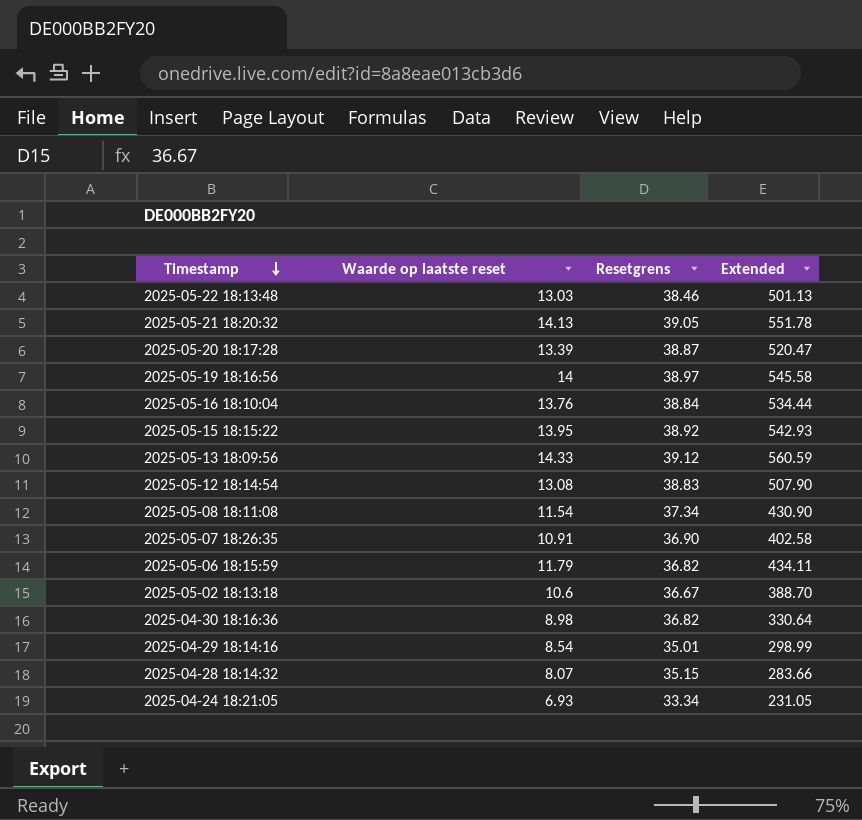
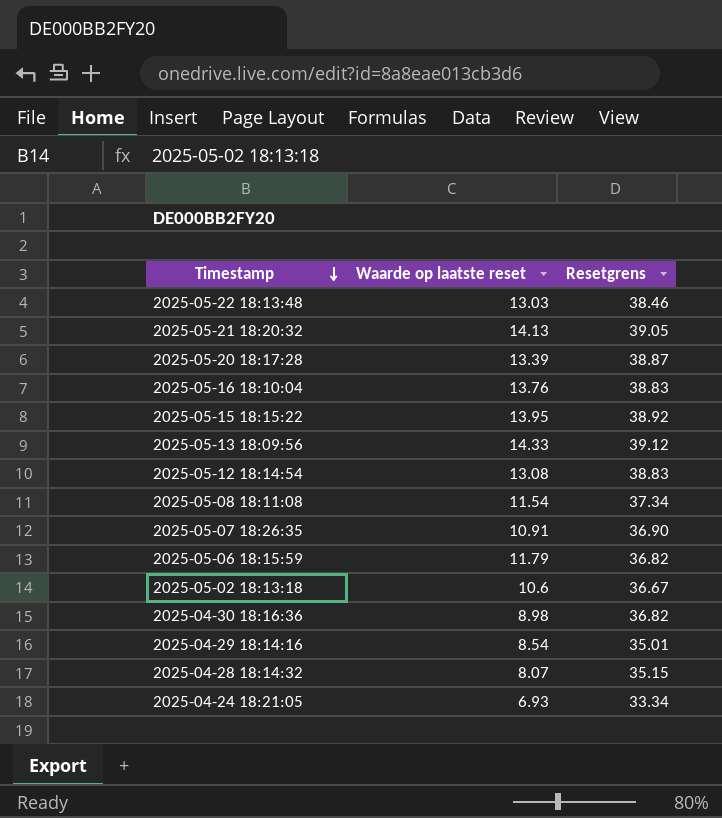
column Extended | formula: [Waarde op laatste reset] * [Resetgrens] -> none
row 2025-05-19 18:16:56: 14 | 38.97 | 545.58 -> none
2025-05-16 18:10:04 | Resetgrens: 38.84 -> 38.83

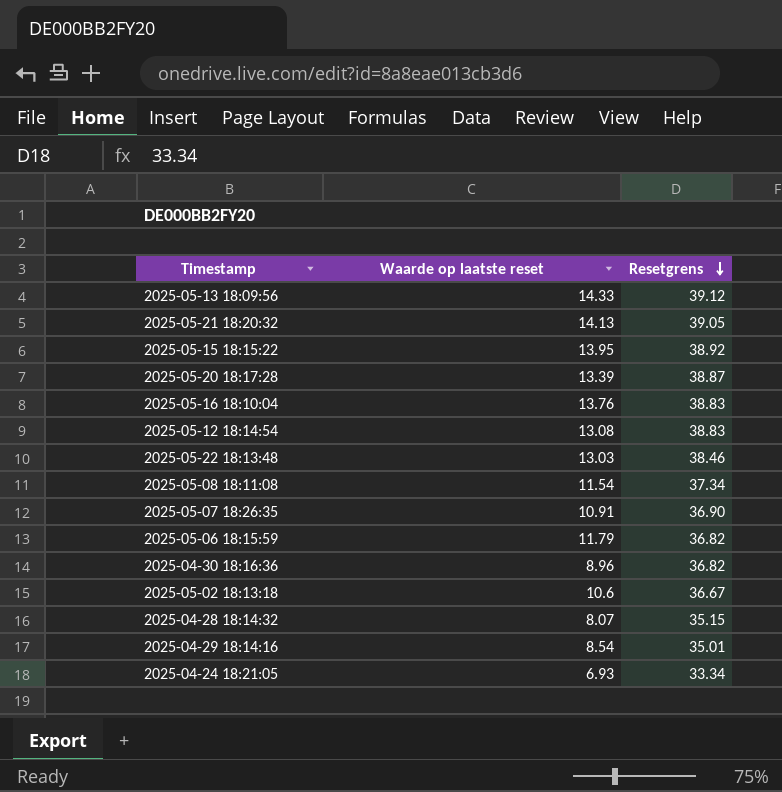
row order: Timestamp descending -> Resetgrens descending
2025-04-30 18:16:36 | Waarde op laatste reset: 8.98 -> 8.96

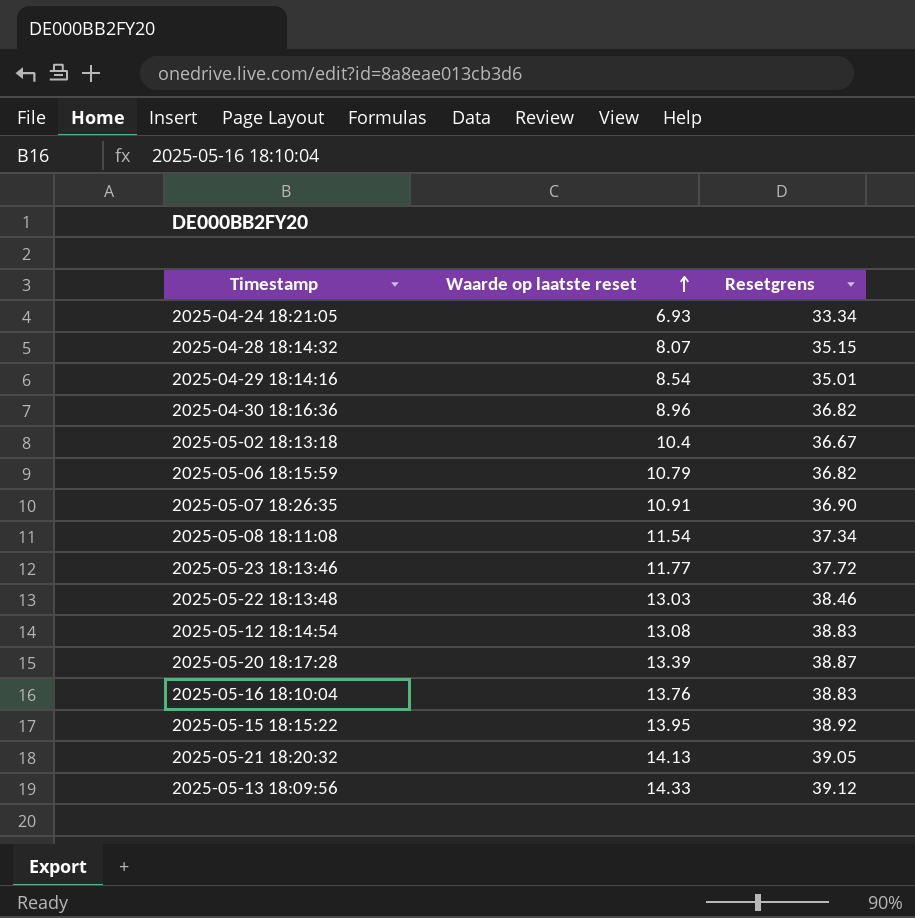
row order: Resetgrens descending -> Waarde op laatste reset ascending
2025-05-02 18:13:18 | Waarde op laatste reset: 10.6 -> 10.4
2025-05-06 18:15:59 | Waarde op laatste reset: 11.79 -> 10.79
row 2025-05-23 18:13:46: none -> 11.77 | 37.72

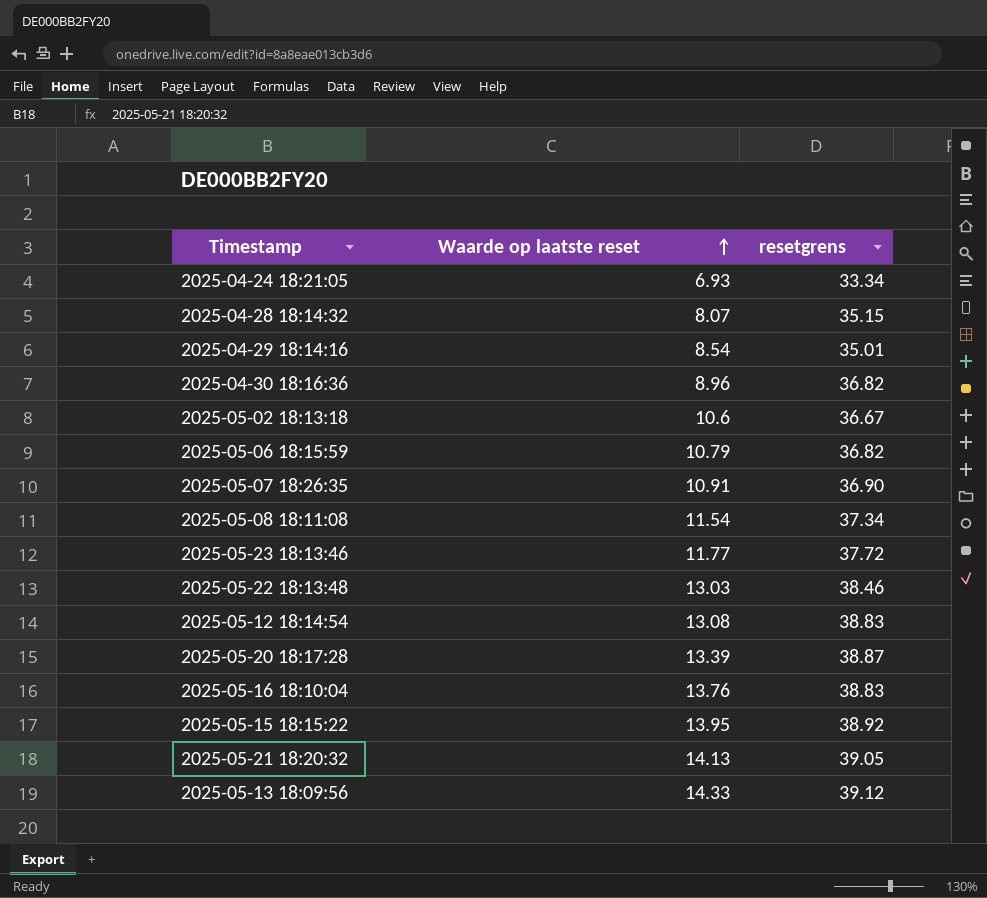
column name: Resetgrens -> resetgrens
2025-05-02 18:13:18 | Waarde op laatste reset: 10.4 -> 10.6

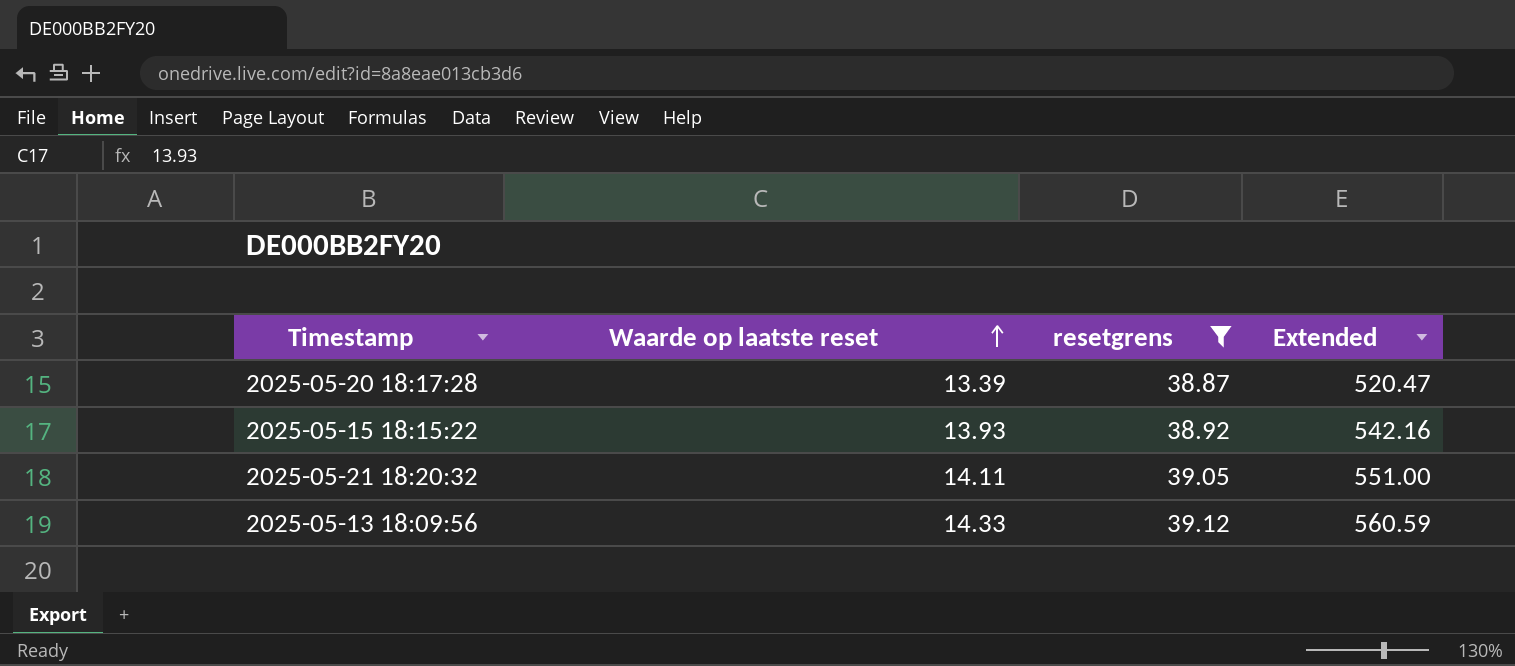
filter: none -> resetgrens >= 38.87
column Extended | formula: none -> [Waarde op laatste reset] * [resetgrens]
2025-05-15 18:15:22 | Waarde op laatste reset: 13.95 -> 13.93
2025-05-21 18:20:32 | Waarde op laatste reset: 14.13 -> 14.11

